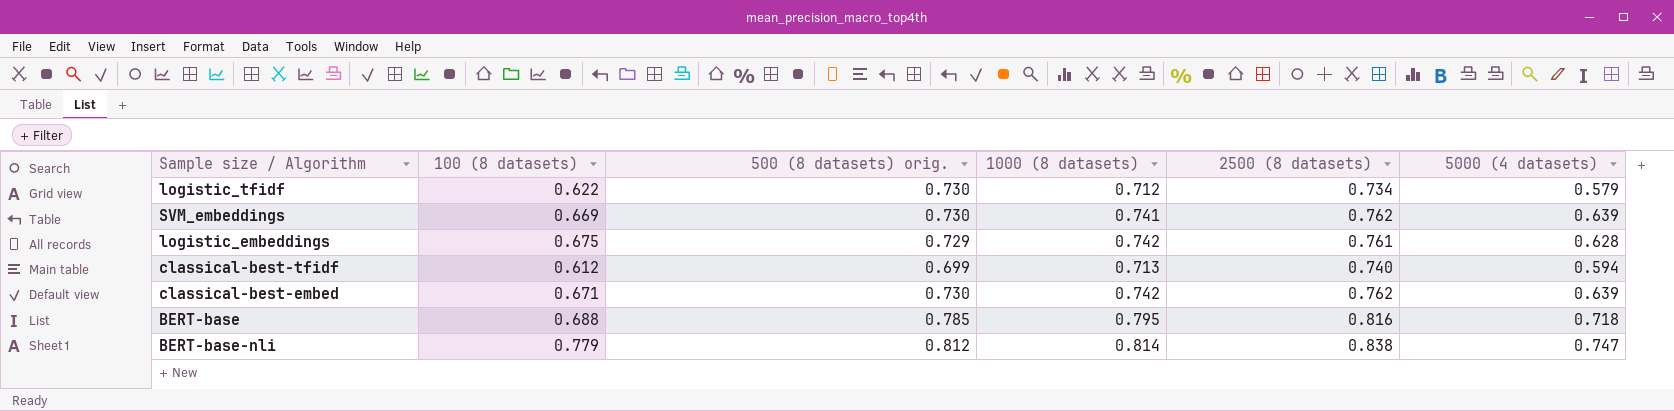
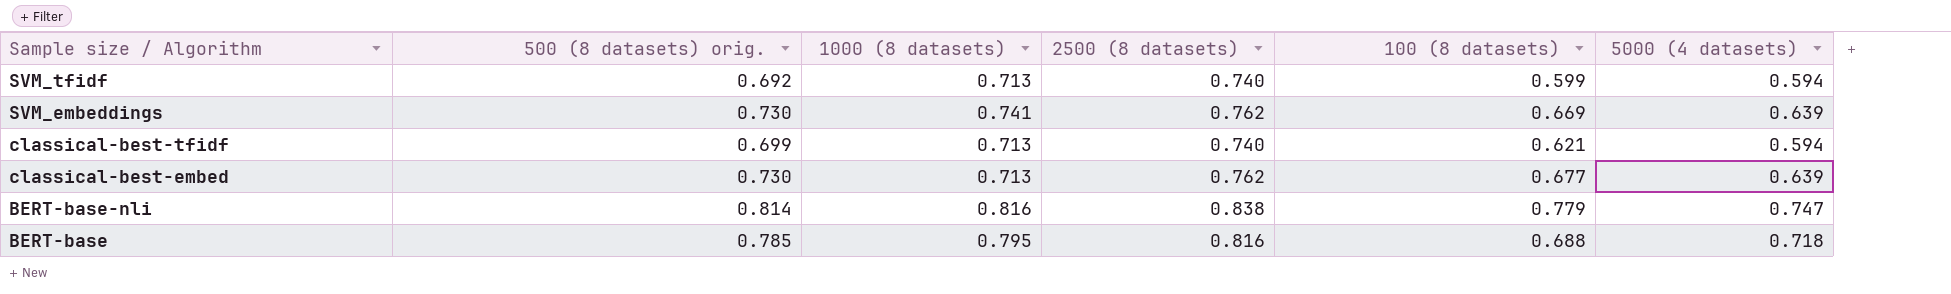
row order: none -> Sample size / Algorithm descending
column 100 (8 datasets) | position: 2 -> 5
row logistic_tfidf: 0.622 | 0.730 | 0.712 | 0.734 | 0.579 -> none
row logistic_embeddings: 0.675 | 0.729 | 0.742 | 0.761 | 0.628 -> none
row SVM_tfidf: none -> 0.692 | 0.713 | 0.740 | 0.599 | 0.594
classical-best-tfidf | 100 (8 datasets): 0.612 -> 0.621
classical-best-embed | 1000 (8 datasets): 0.742 -> 0.713
classical-best-embed | 100 (8 datasets): 0.671 -> 0.677
BERT-base-nli | 500 (8 datasets) orig.: 0.812 -> 0.814
BERT-base-nli | 1000 (8 datasets): 0.814 -> 0.816

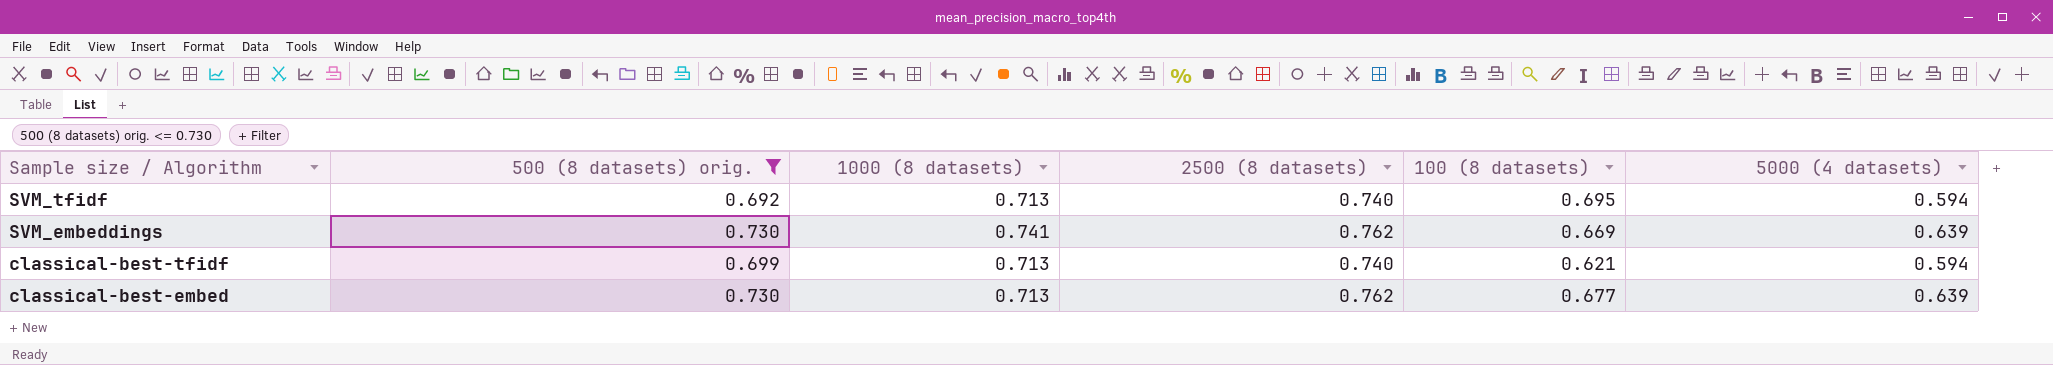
filter: none -> 500 (8 datasets) orig. <= 0.730
SVM_tfidf | 100 (8 datasets): 0.599 -> 0.695

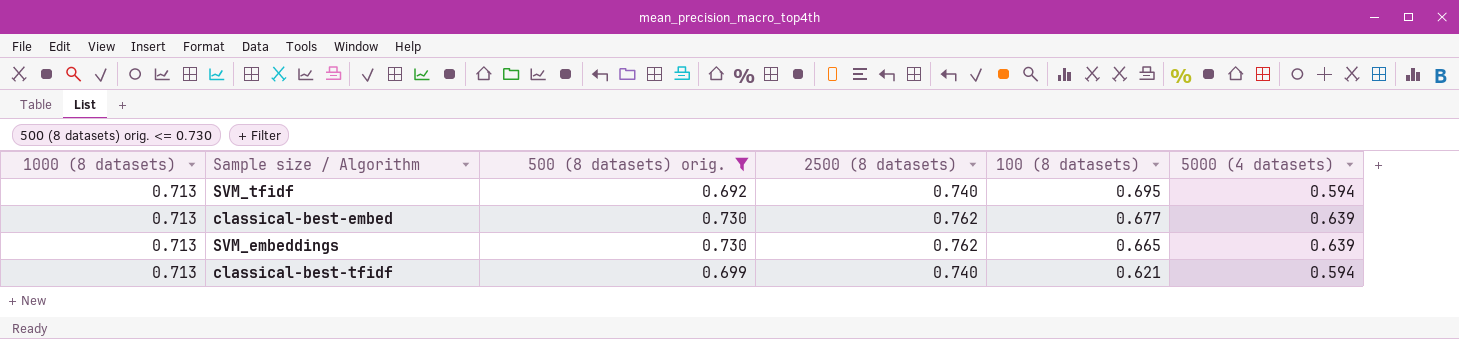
row order: Sample size / Algorithm descending -> 100 (8 datasets) descending
column 1000 (8 datasets) | position: 3 -> 1
SVM_embeddings | 1000 (8 datasets): 0.741 -> 0.713
SVM_embeddings | 100 (8 datasets): 0.669 -> 0.665

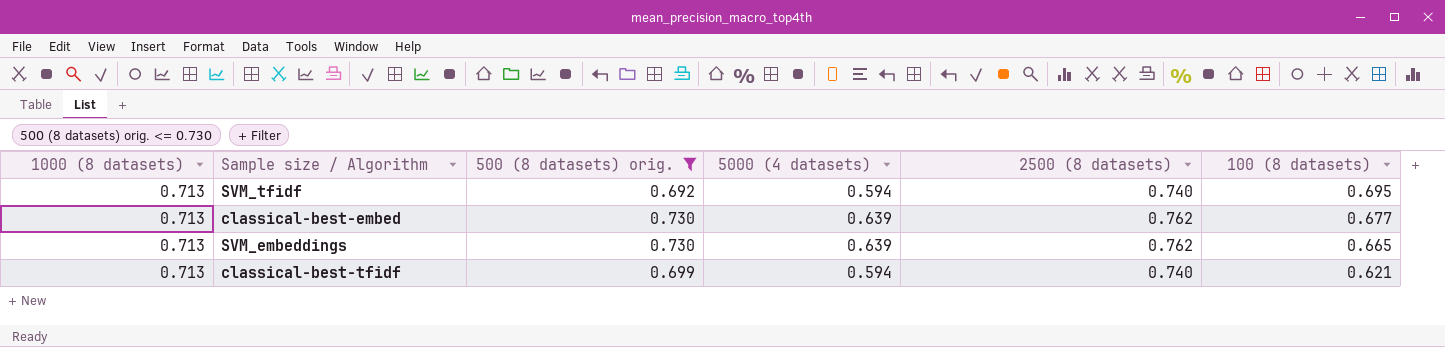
column 5000 (4 datasets) | position: 6 -> 4

